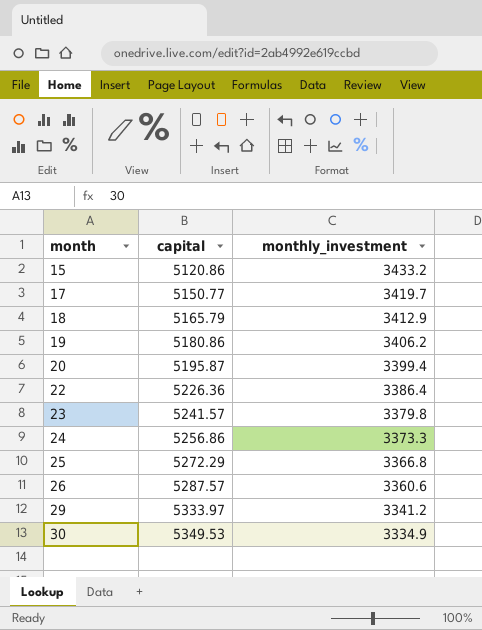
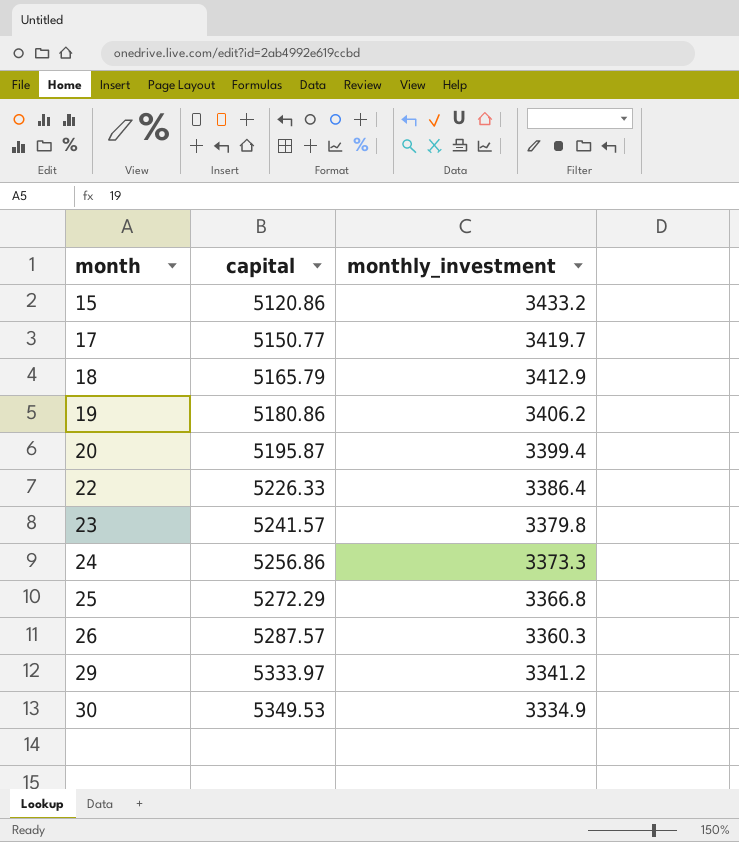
22 | capital: 5226.36 -> 5226.33
26 | monthly_investment: 3360.6 -> 3360.3

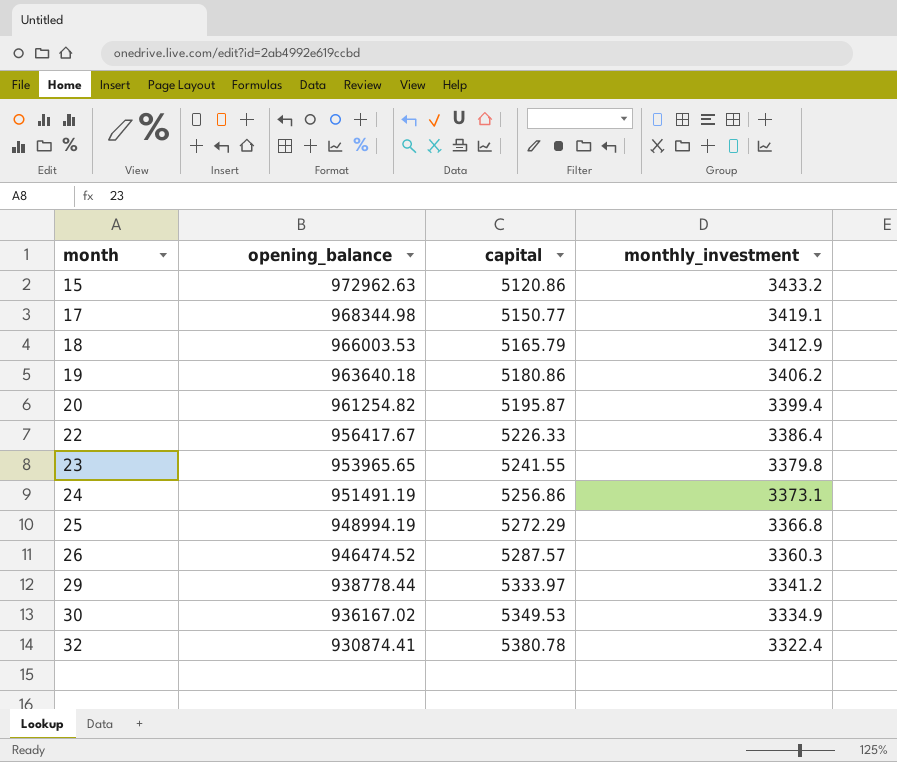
column opening_balance | position: none -> 2
17 | monthly_investment: 3419.7 -> 3419.1
23 | capital: 5241.57 -> 5241.55
24 | monthly_investment: 3373.3 -> 3373.1
row 32: none -> 930874.41 | 5380.78 | 3322.4

